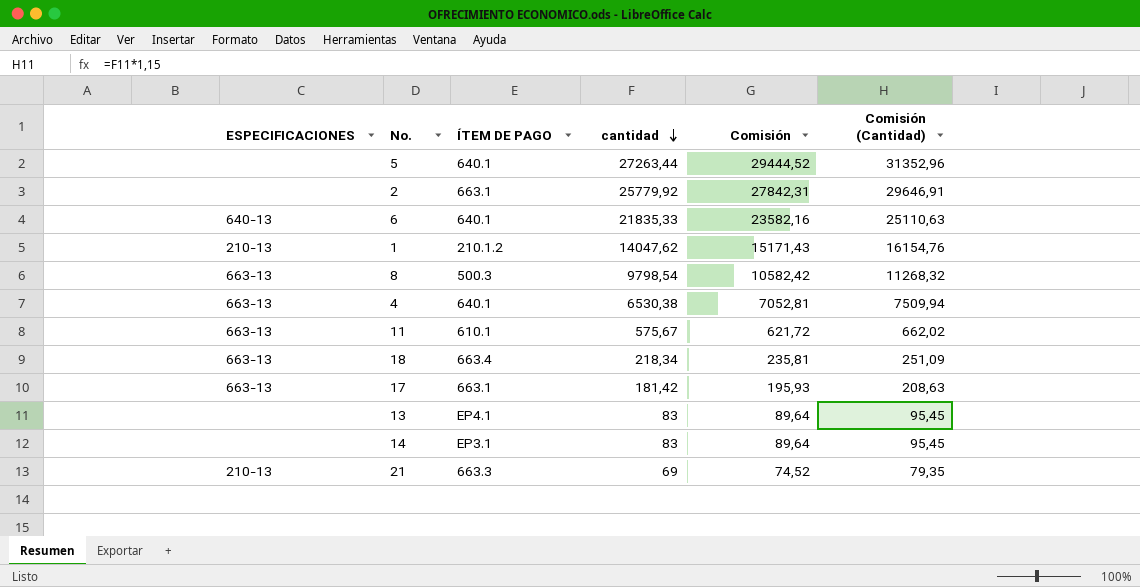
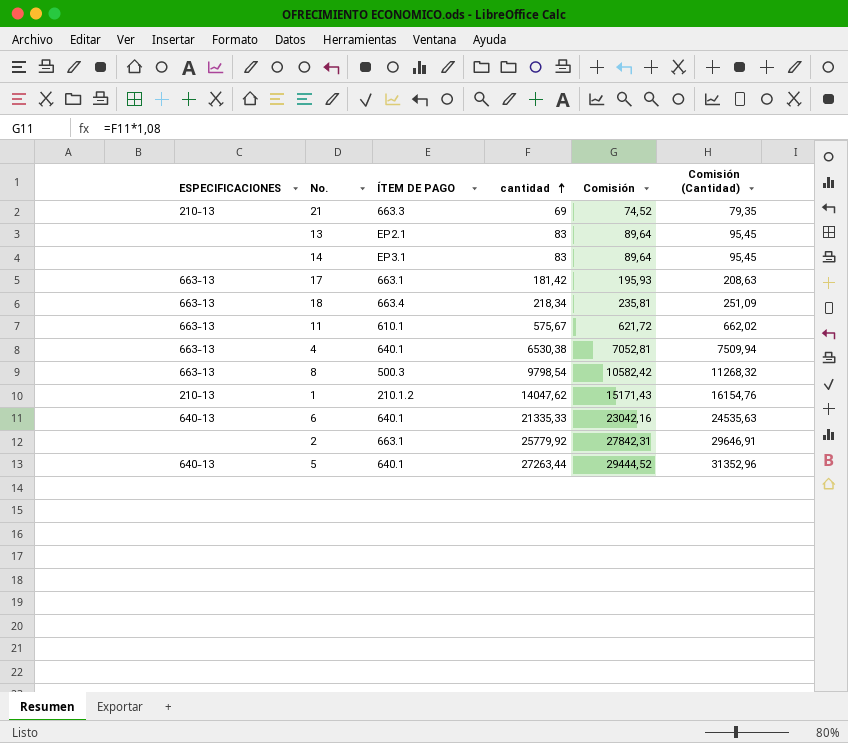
row order: cantidad descending -> cantidad ascending
13 | ÍTEM DE PAGO: EP4.1 -> EP2.1
6 | cantidad: 21835,33 -> 21335,33
6 | Comisión: 23582,16 -> 23042,16
6 | Comisión (Cantidad): 25110,63 -> 24535,63
5 | ESPECIFICACIONES: none -> 640-13

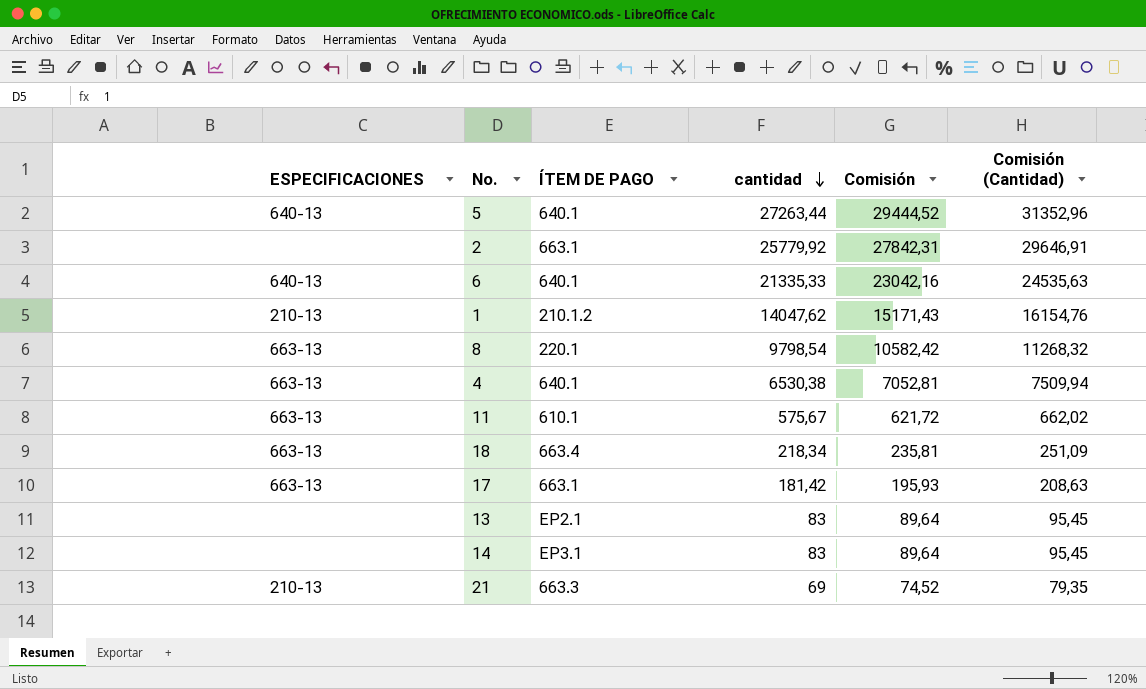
row order: cantidad ascending -> cantidad descending
8 | ÍTEM DE PAGO: 500.3 -> 220.1

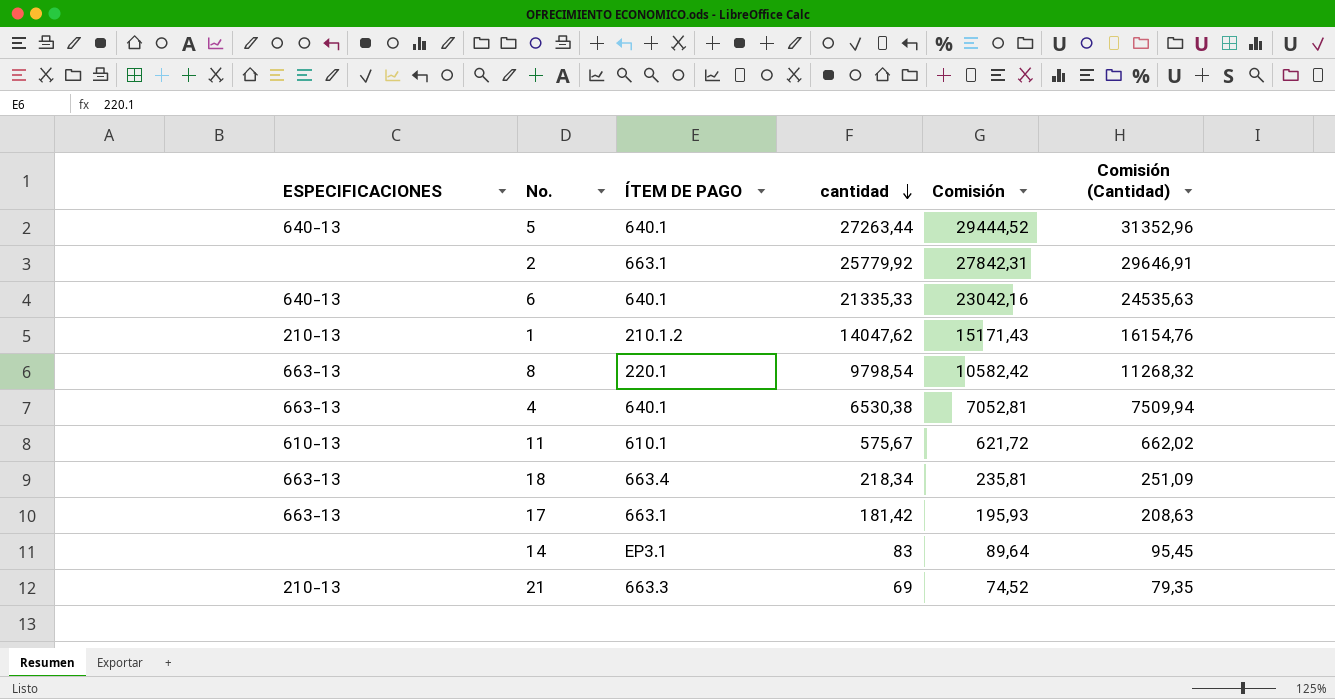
row 13: none | EP2.1 | 83 | 89,64 | 95,45 -> none
11 | ESPECIFICACIONES: 663-13 -> 610-13

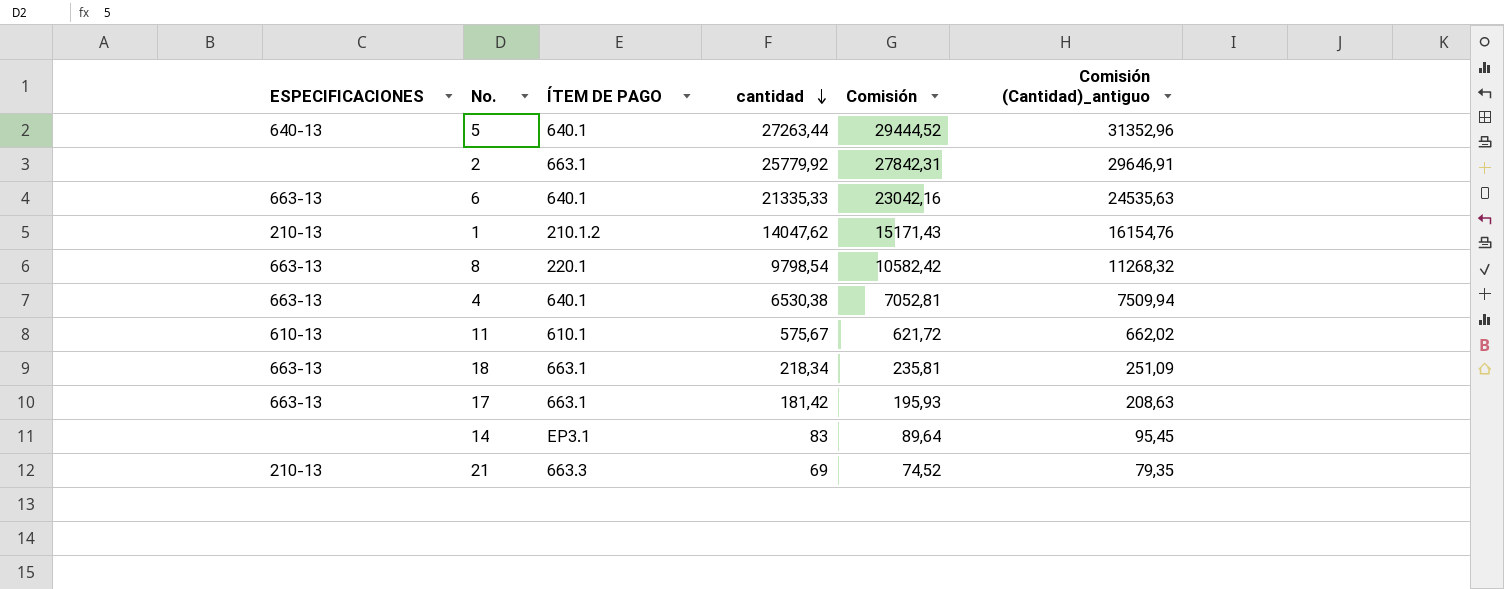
column name: Comisión (Cantidad) -> Comisión (Cantidad)_antiguo
6 | ESPECIFICACIONES: 640-13 -> 663-13
18 | ÍTEM DE PAGO: 663.4 -> 663.1

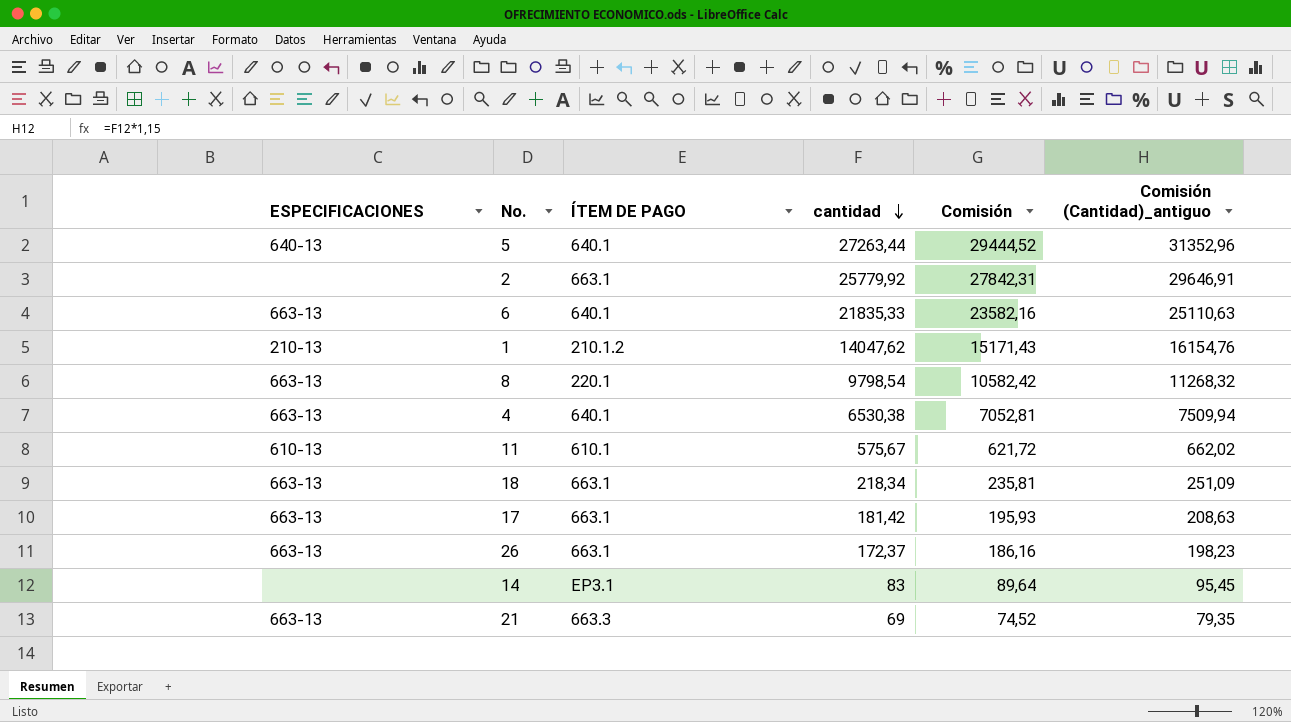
6 | cantidad: 21335,33 -> 21835,33
6 | Comisión: 23042,16 -> 23582,16
6 | Comisión (Cantidad)_antiguo: 24535,63 -> 25110,63
row 26: none -> 663-13 | 663.1 | 172,37 | 186,16 | 198,23
21 | ESPECIFICACIONES: 210-13 -> 663-13

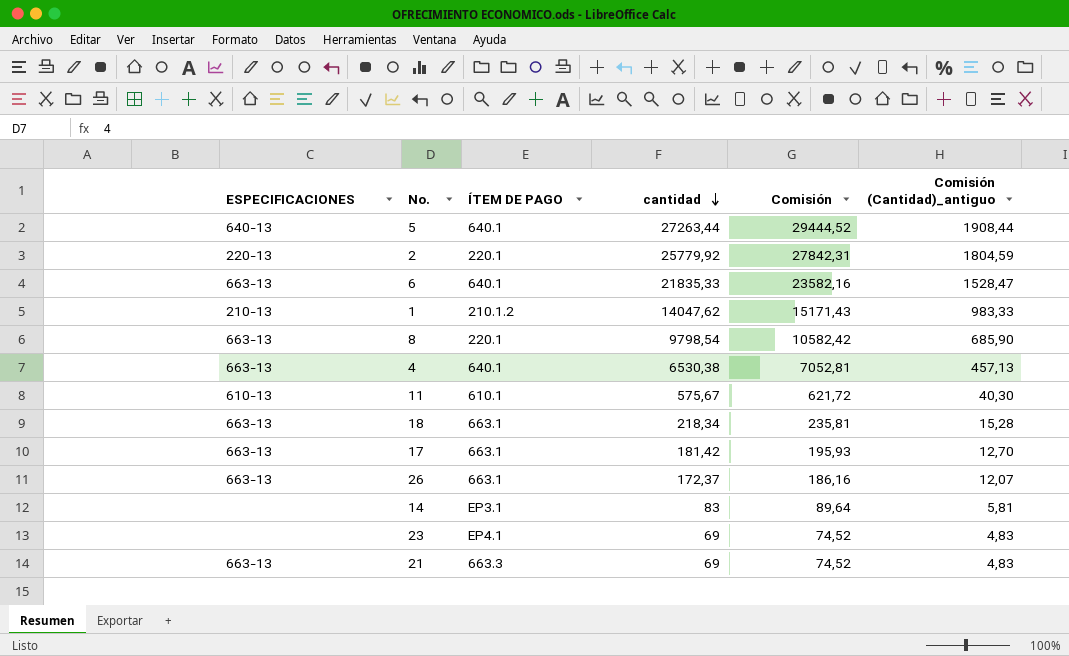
column Comisión (Cantidad)_antiguo | formula: [cantidad] * 1,15 -> [cantidad] * 0,07
2 | ESPECIFICACIONES: none -> 220-13
2 | ÍTEM DE PAGO: 663.1 -> 220.1
row 23: none -> none | EP4.1 | 69 | 74,52 | 4,83

